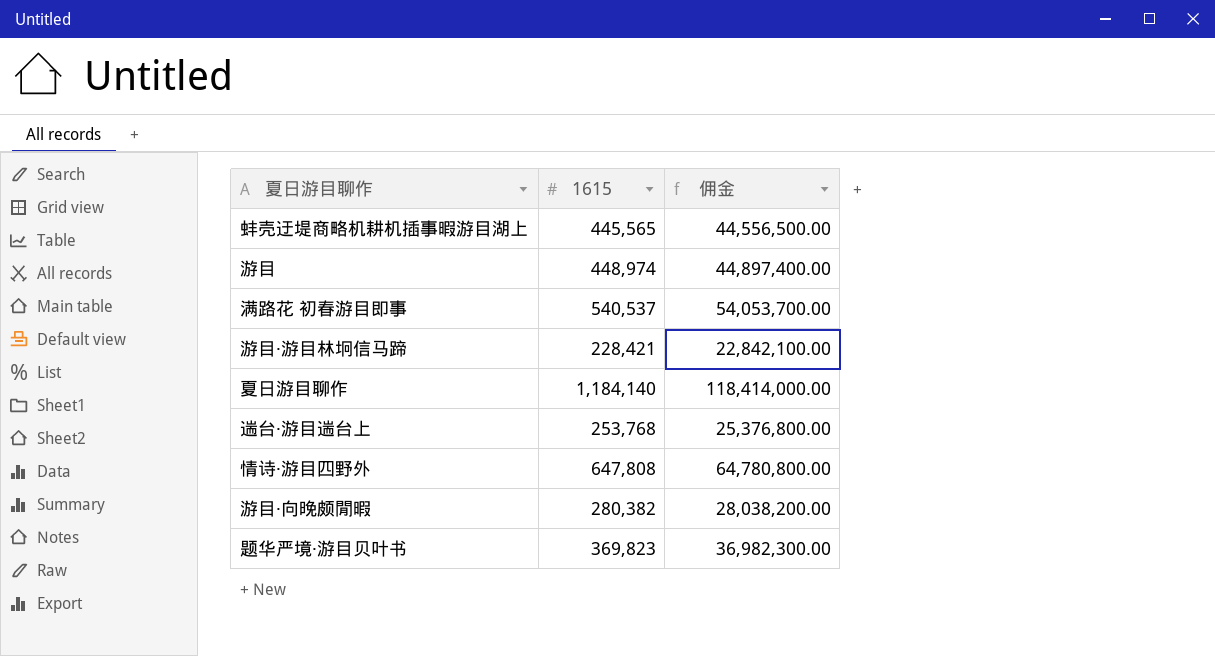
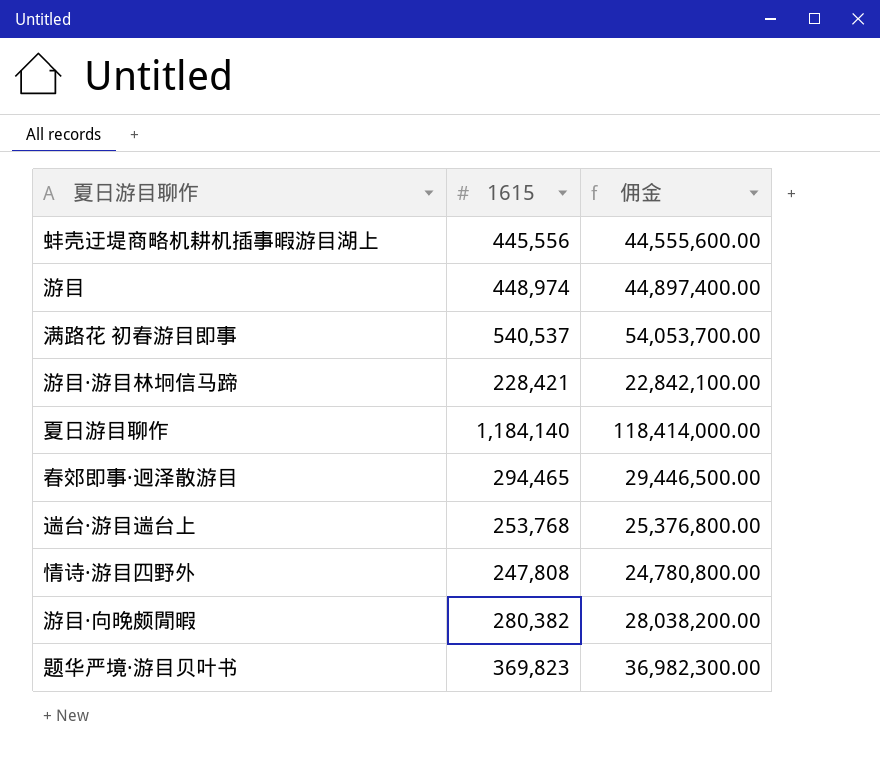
蚌壳迂堤商略机耕机插事暇游目湖上 | 1615: 445,565 -> 445,556
蚌壳迂堤商略机耕机插事暇游目湖上 | 佣金: 44,556,500.00 -> 44,555,600.00
row 春郊即事·迥泽散游目: none -> 294,465 | 29,446,500.00
情诗·游目四野外 | 1615: 647,808 -> 247,808
情诗·游目四野外 | 佣金: 64,780,800.00 -> 24,780,800.00

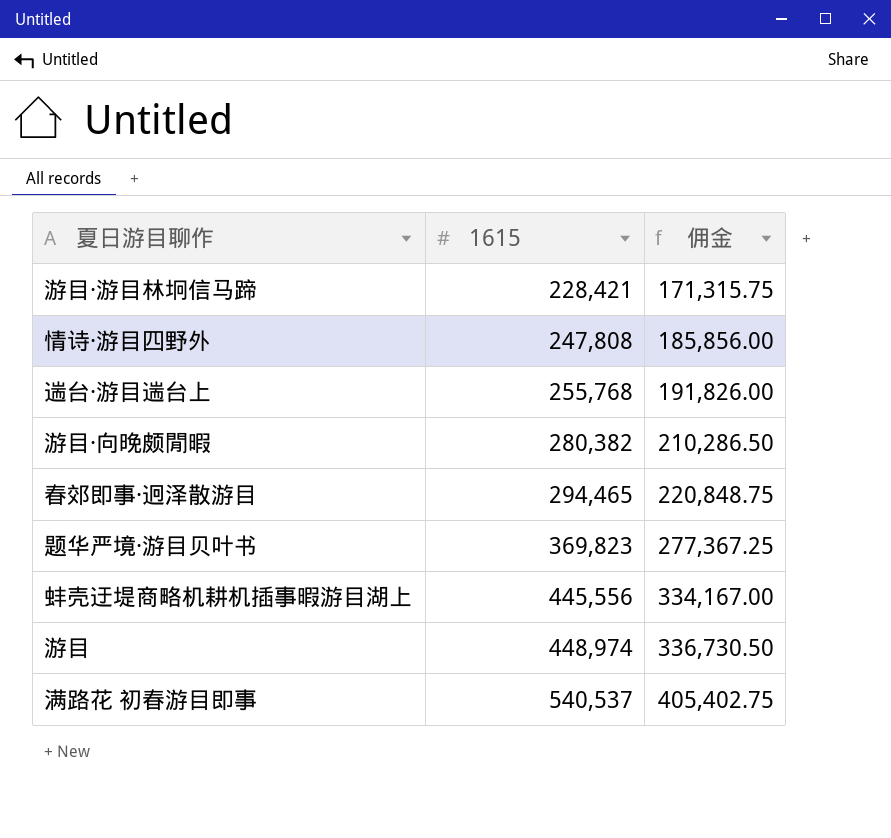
row order: none -> 1615 ascending
column 佣金 | formula: [1615] * 100 -> [1615] * 0.75
row 夏日游目聊作: 1,184,140 | 118,414,000.00 -> none
遄台·游目遄台上 | 1615: 253,768 -> 255,768

